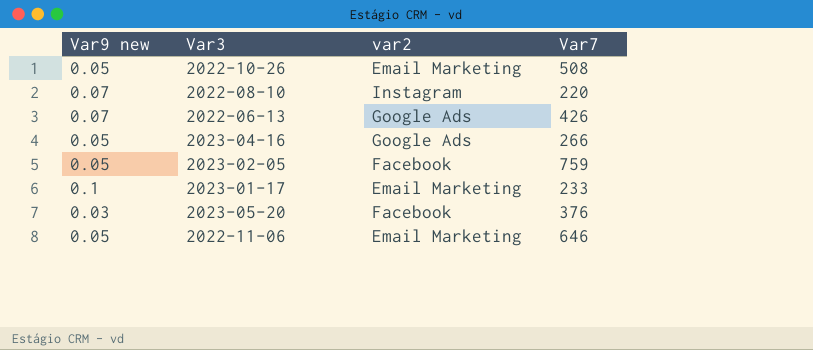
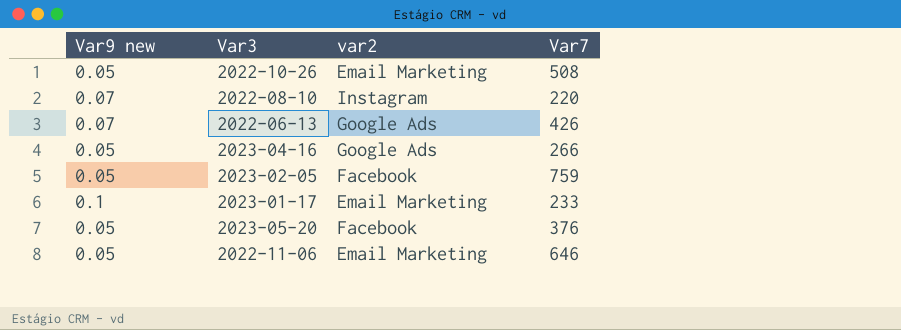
2023-05-20 | Var9 new: 0.03 -> 0.05

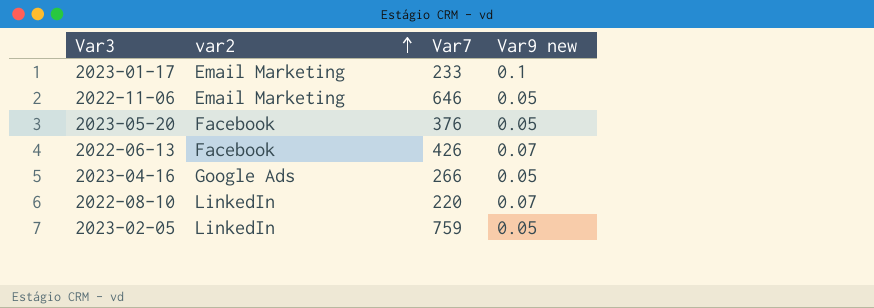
row order: none -> var2 ascending
column Var9 new | position: 1 -> 4
row 2022-10-26: 0.05 | Email Marketing | 508 -> none
2022-06-13 | var2: Google Ads -> Facebook
2022-08-10 | var2: Instagram -> LinkedIn
2023-02-05 | var2: Facebook -> LinkedIn

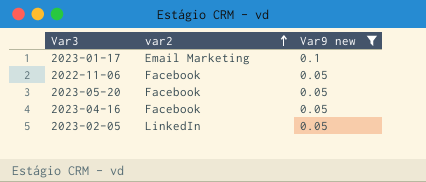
filter: none -> Var9 new != 0.07
column Var7 | position: 3 -> none
2022-11-06 | var2: Email Marketing -> Facebook
2023-04-16 | var2: Google Ads -> Facebook

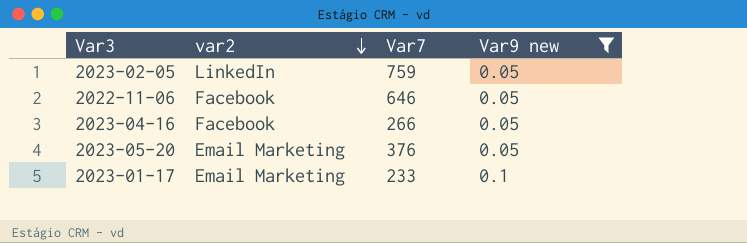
row order: var2 ascending -> var2 descending
column Var7 | position: none -> 3
2023-05-20 | var2: Facebook -> Email Marketing

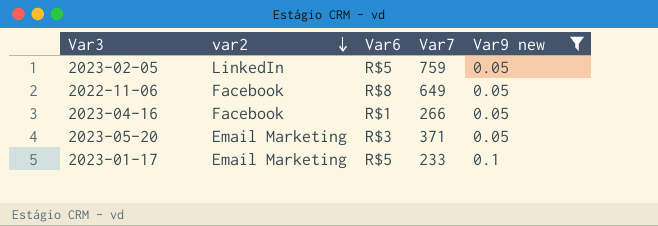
column Var6 | position: none -> 3
2022-11-06 | Var7: 646 -> 649
2023-05-20 | Var7: 376 -> 371

